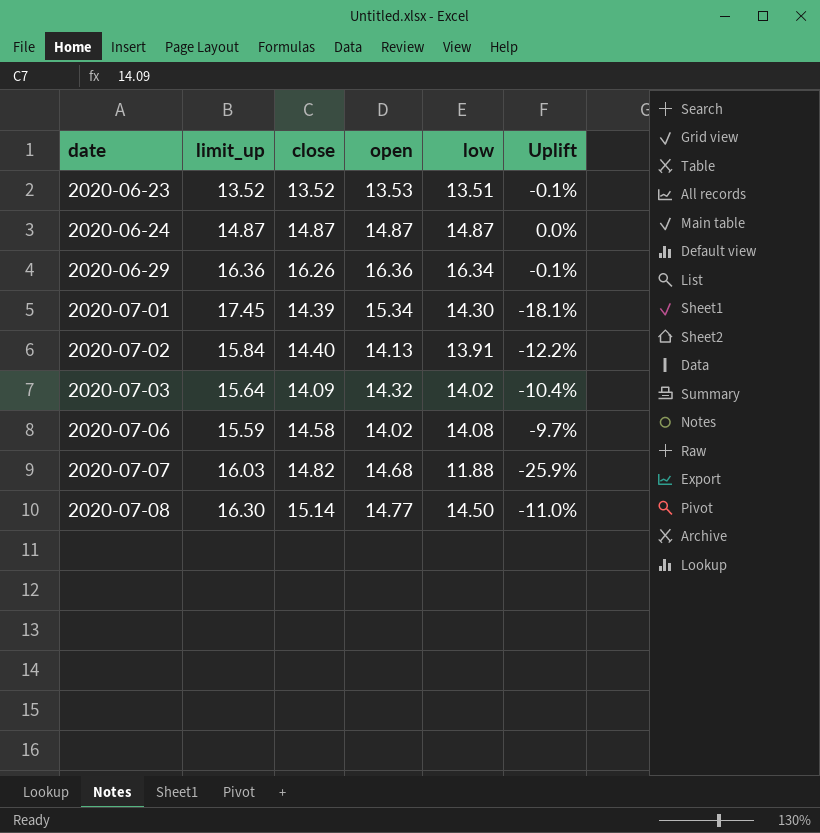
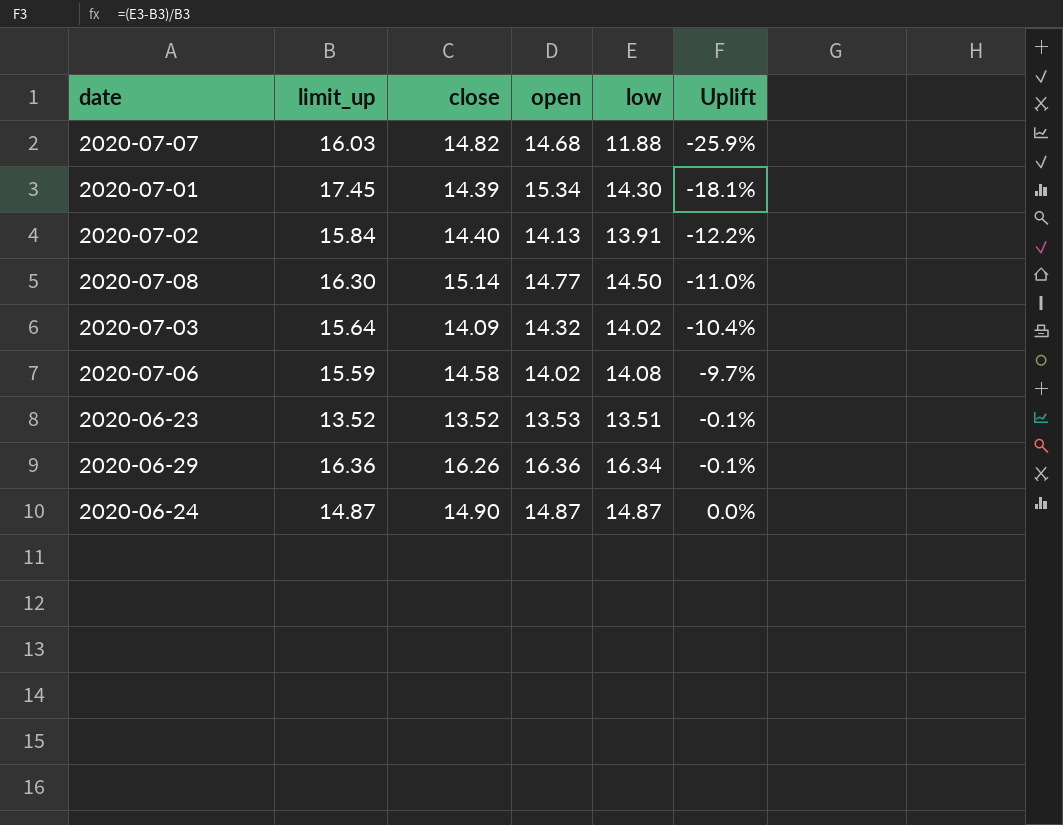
row order: date ascending -> Uplift ascending
2020-06-24 | close: 14.87 -> 14.90

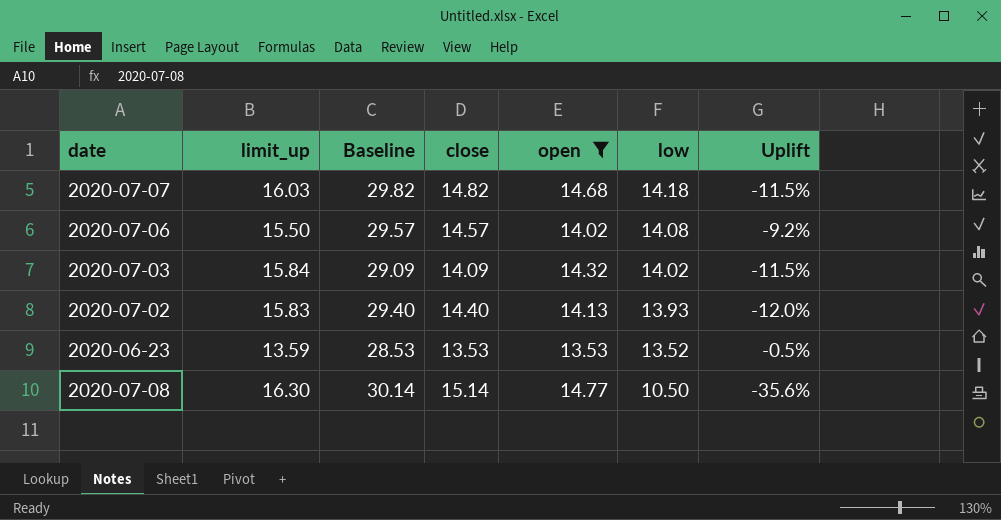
filter: none -> open <= 14.77
row order: Uplift ascending -> low descending
column Baseline | formula: none -> [close] + 15
2020-07-07 | low: 11.88 -> 14.18
2020-07-07 | Uplift: -25.9% -> -11.5%
2020-07-06 | limit_up: 15.59 -> 15.50
2020-07-06 | close: 14.58 -> 14.57
2020-07-06 | Uplift: -9.7% -> -9.2%
2020-07-03 | limit_up: 15.64 -> 15.84
2020-07-03 | Uplift: -10.4% -> -11.5%
2020-07-02 | limit_up: 15.84 -> 15.83
2020-07-02 | low: 13.91 -> 13.93
2020-07-02 | Uplift: -12.2% -> -12.0%
2020-06-23 | limit_up: 13.52 -> 13.59
2020-06-23 | close: 13.52 -> 13.53
2020-06-23 | low: 13.51 -> 13.52
2020-06-23 | Uplift: -0.1% -> -0.5%
2020-07-08 | low: 14.50 -> 10.50
2020-07-08 | Uplift: -11.0% -> -35.6%

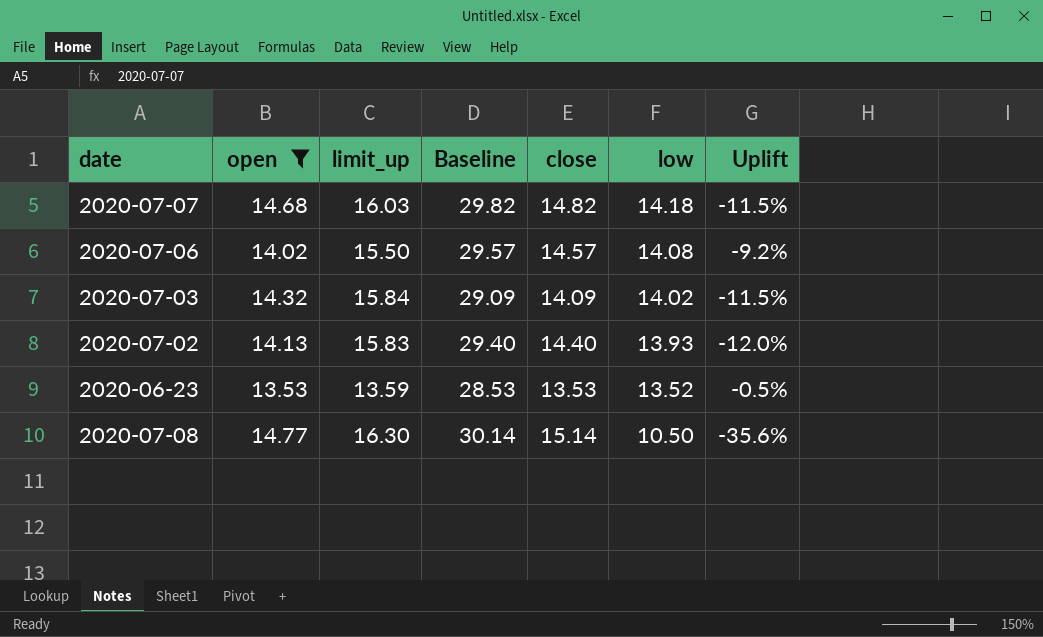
column open | position: 5 -> 2

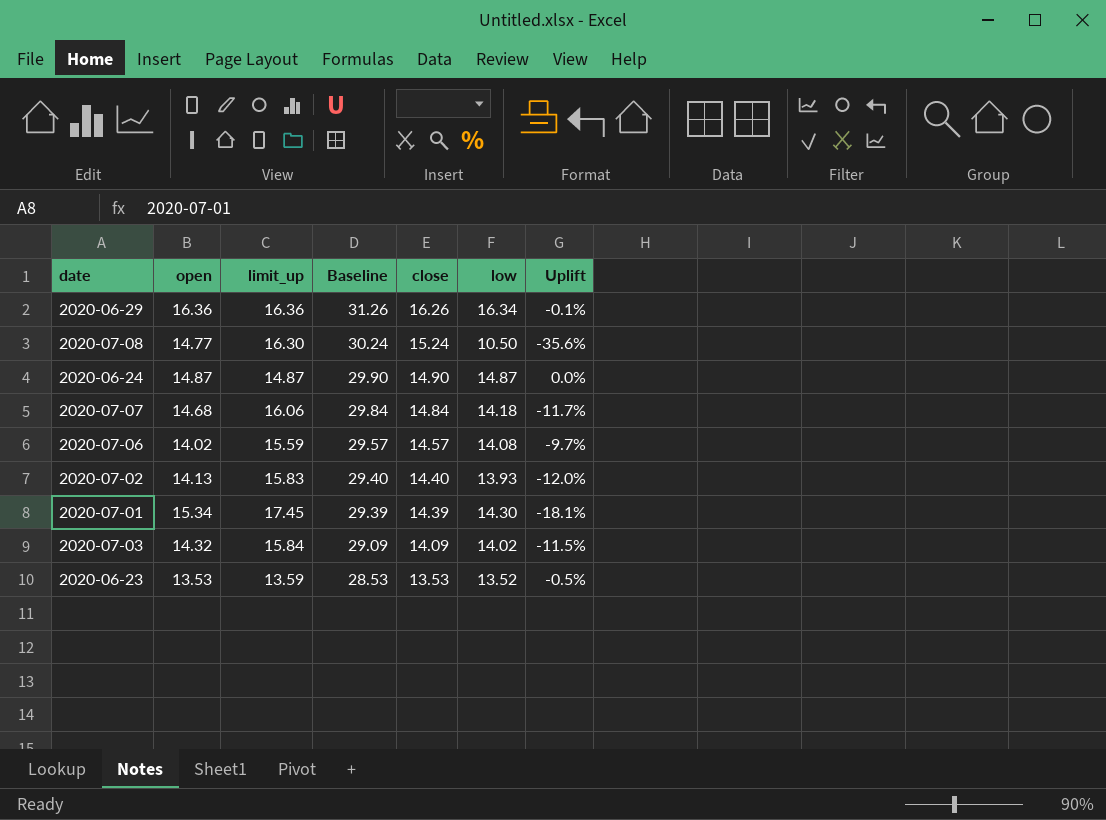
filter: open <= 14.77 -> none
row order: low descending -> Baseline descending
2020-07-08 | Baseline: 30.14 -> 30.24
2020-07-08 | close: 15.14 -> 15.24
2020-07-07 | limit_up: 16.03 -> 16.06
2020-07-07 | Baseline: 29.82 -> 29.84
2020-07-07 | close: 14.82 -> 14.84
2020-07-07 | Uplift: -11.5% -> -11.7%
2020-07-06 | limit_up: 15.50 -> 15.59
2020-07-06 | Uplift: -9.2% -> -9.7%

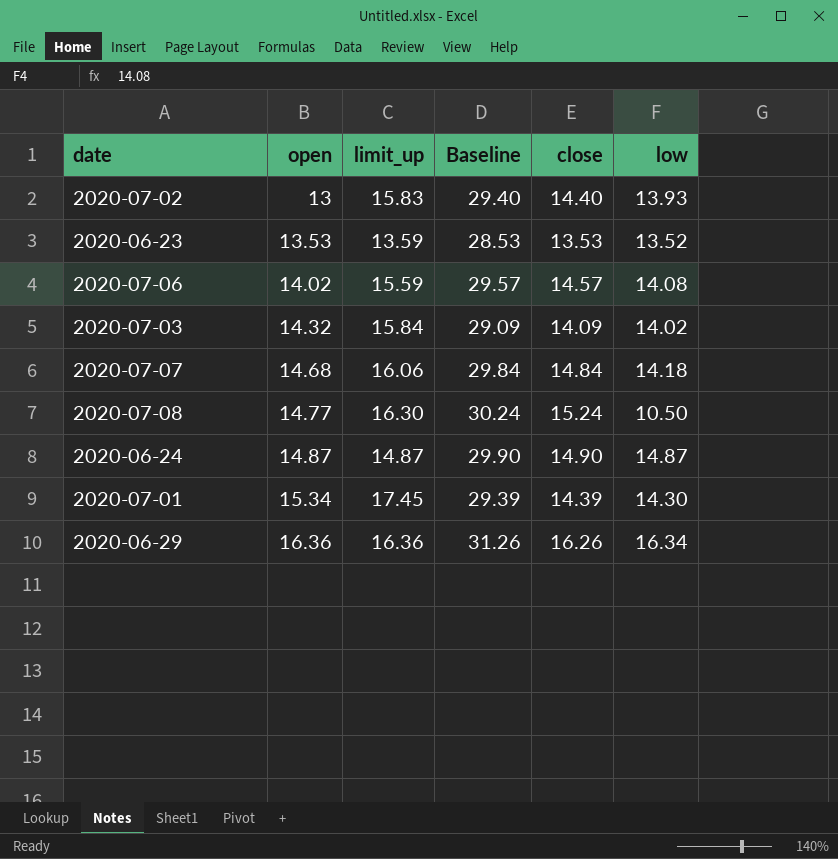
row order: Baseline descending -> open ascending
column Uplift | formula: ([low] - [limit_up]) / [limit_up] -> none
2020-07-02 | open: 14.13 -> 13

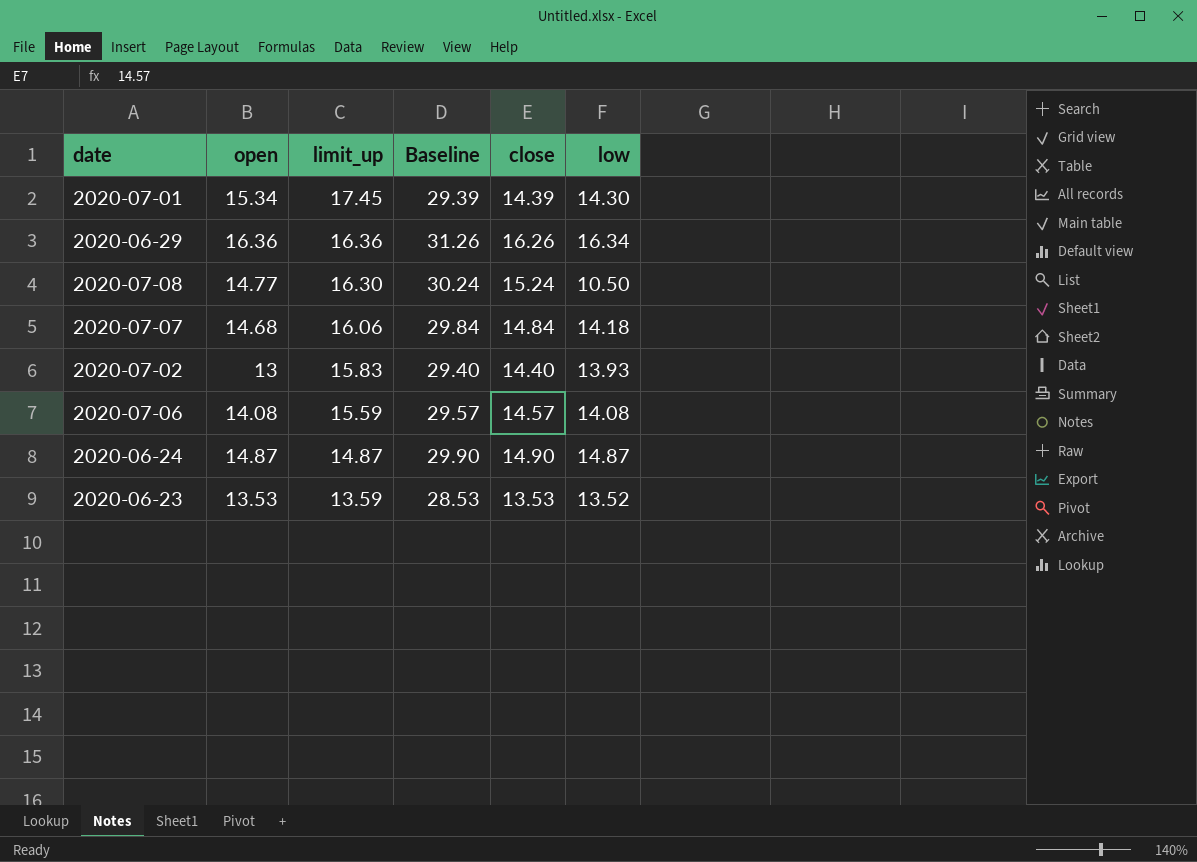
row order: open ascending -> limit_up descending
row 2020-07-03: 14.32 | 15.84 | 29.09 | 14.09 | 14.02 -> none
2020-07-06 | open: 14.02 -> 14.08

